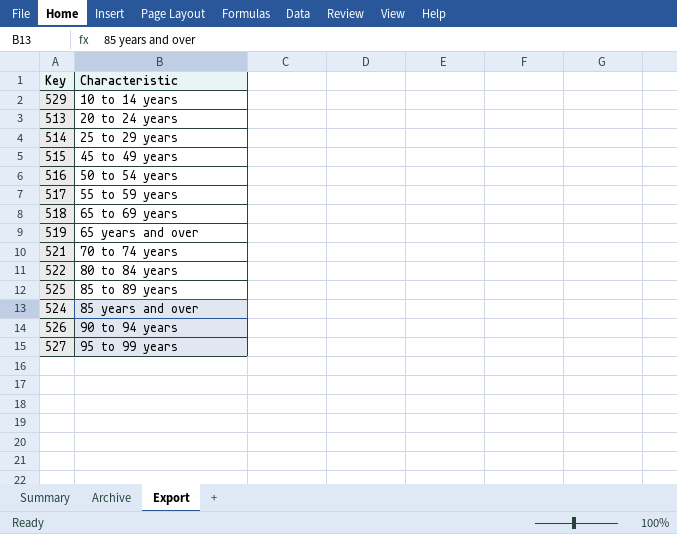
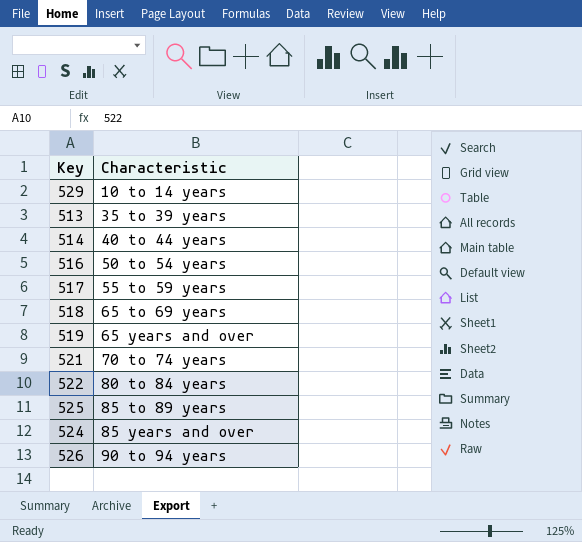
row 515: 45 to 49 years -> none
row 527: 95 to 99 years -> none
513 | Characteristic: 20 to 24 years -> 35 to 39 years
514 | Characteristic: 25 to 29 years -> 40 to 44 years

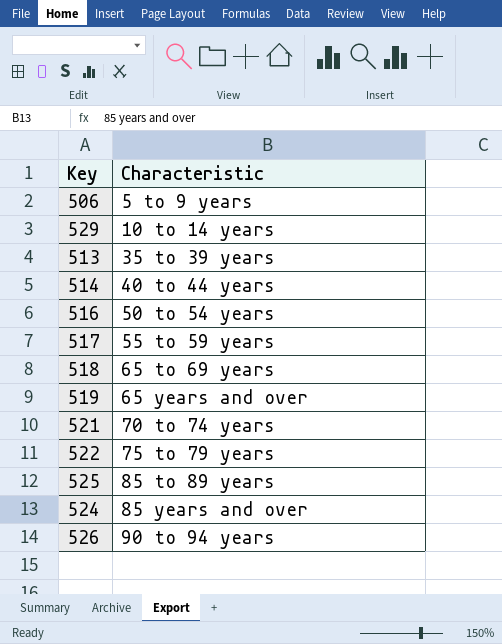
row 506: none -> 5 to 9 years
522 | Characteristic: 80 to 84 years -> 75 to 79 years

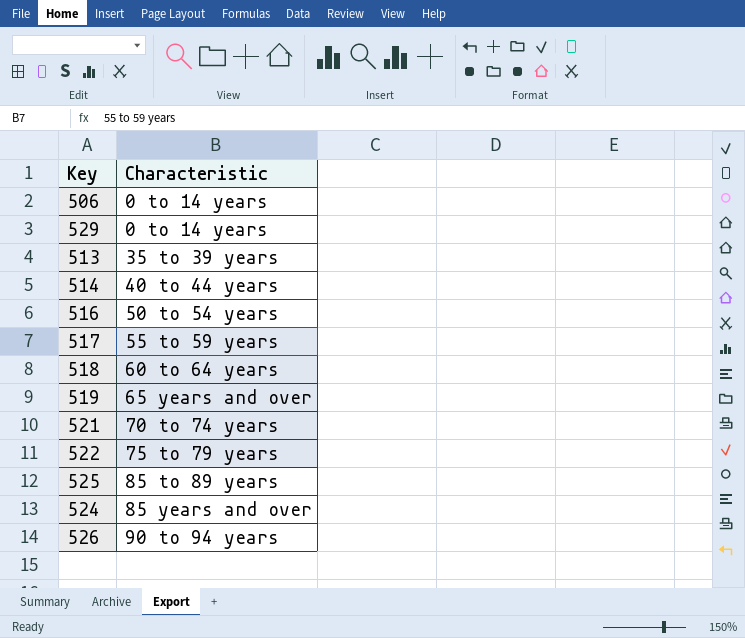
506 | Characteristic: 5 to 9 years -> 0 to 14 years
529 | Characteristic: 10 to 14 years -> 0 to 14 years
518 | Characteristic: 65 to 69 years -> 60 to 64 years

